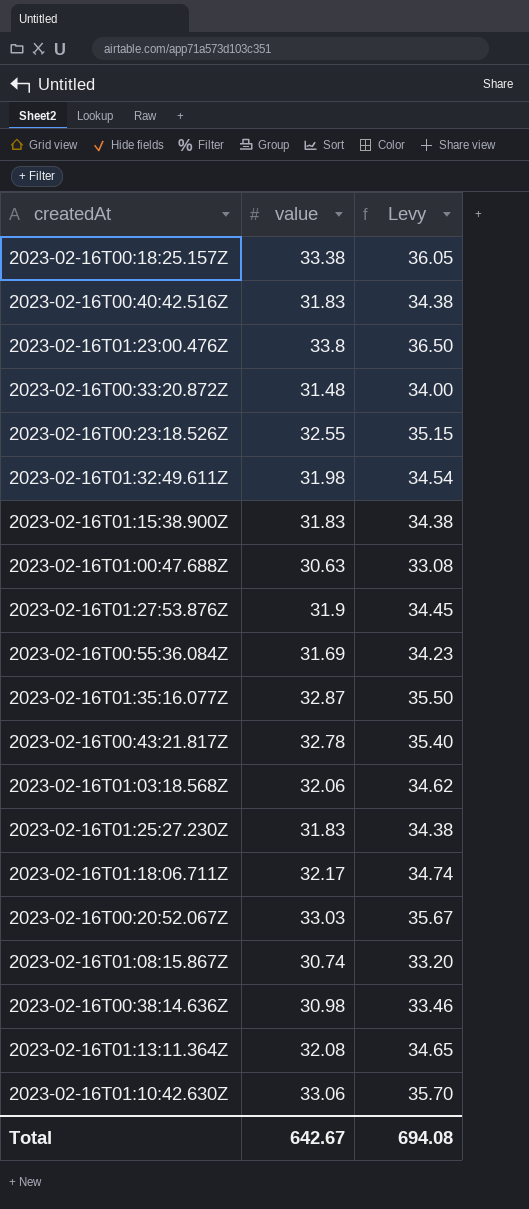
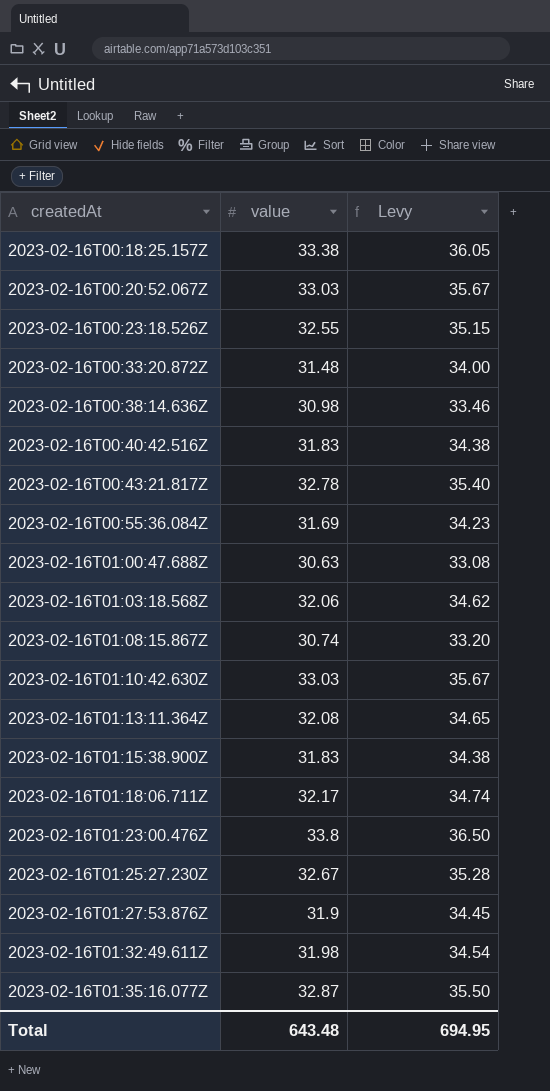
row order: none -> createdAt ascending
2023-02-16T01:10:42.630Z | value: 33.06 -> 33.03
2023-02-16T01:10:42.630Z | Levy: 35.70 -> 35.67
2023-02-16T01:25:27.230Z | value: 31.83 -> 32.67
2023-02-16T01:25:27.230Z | Levy: 34.38 -> 35.28
Total | value: 642.67 -> 643.48
Total | Levy: 694.08 -> 694.95

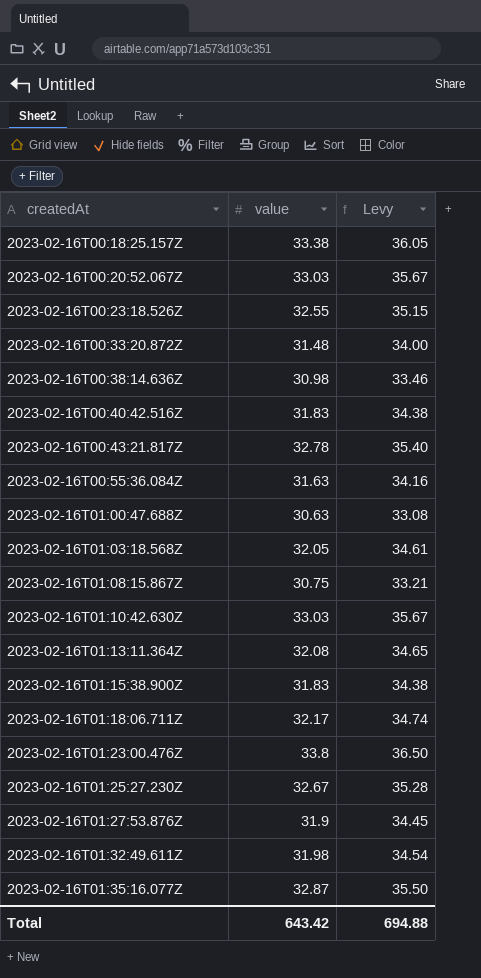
2023-02-16T00:55:36.084Z | value: 31.69 -> 31.63
2023-02-16T00:55:36.084Z | Levy: 34.23 -> 34.16
2023-02-16T01:03:18.568Z | value: 32.06 -> 32.05
2023-02-16T01:03:18.568Z | Levy: 34.62 -> 34.61
2023-02-16T01:08:15.867Z | value: 30.74 -> 30.75
2023-02-16T01:08:15.867Z | Levy: 33.20 -> 33.21
Total | value: 643.48 -> 643.42
Total | Levy: 694.95 -> 694.88

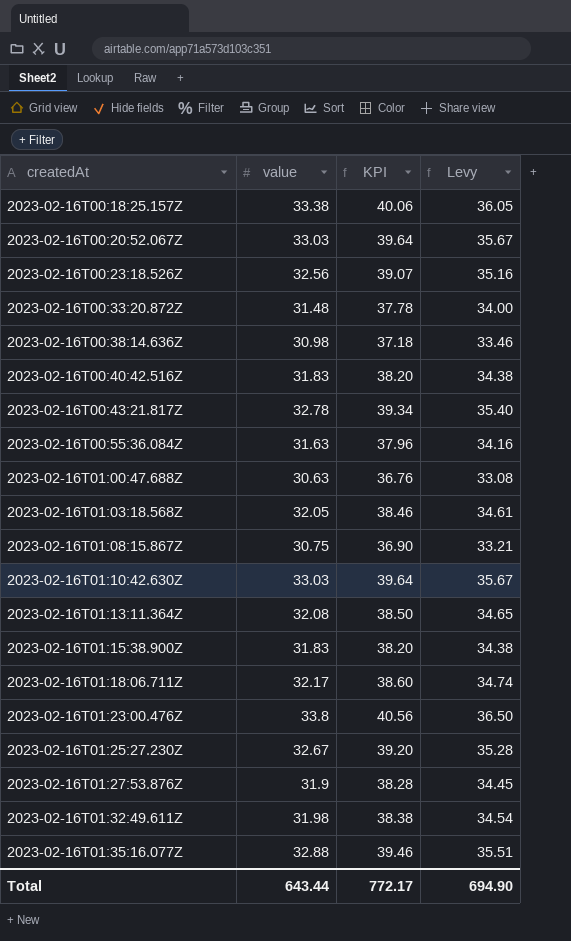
column KPI | formula: none -> [value] * 1.2
2023-02-16T00:23:18.526Z | value: 32.55 -> 32.56
2023-02-16T00:23:18.526Z | Levy: 35.15 -> 35.16
2023-02-16T01:35:16.077Z | value: 32.87 -> 32.88
2023-02-16T01:35:16.077Z | Levy: 35.50 -> 35.51
Total | value: 643.42 -> 643.44
Total | Levy: 694.88 -> 694.90

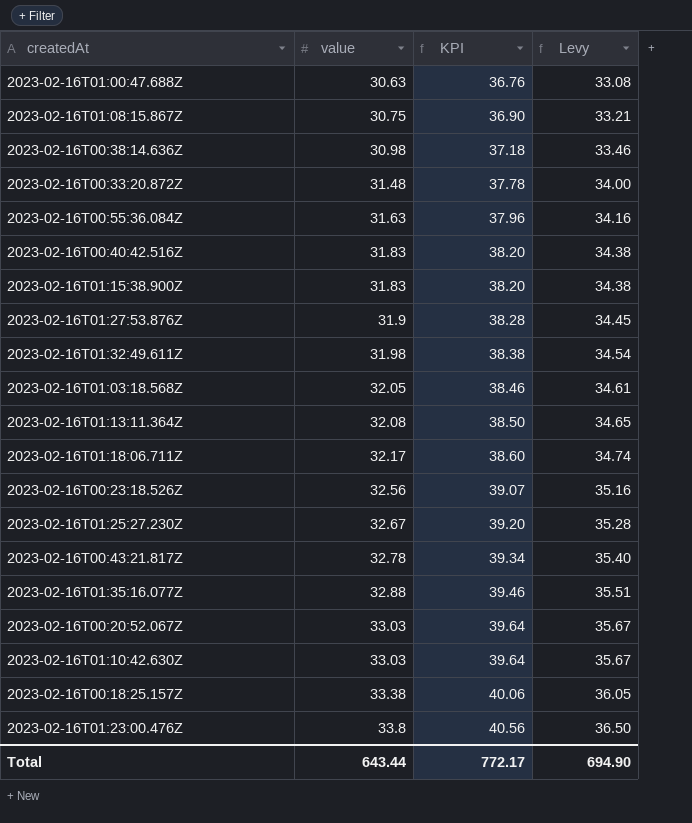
row order: createdAt ascending -> value ascending

